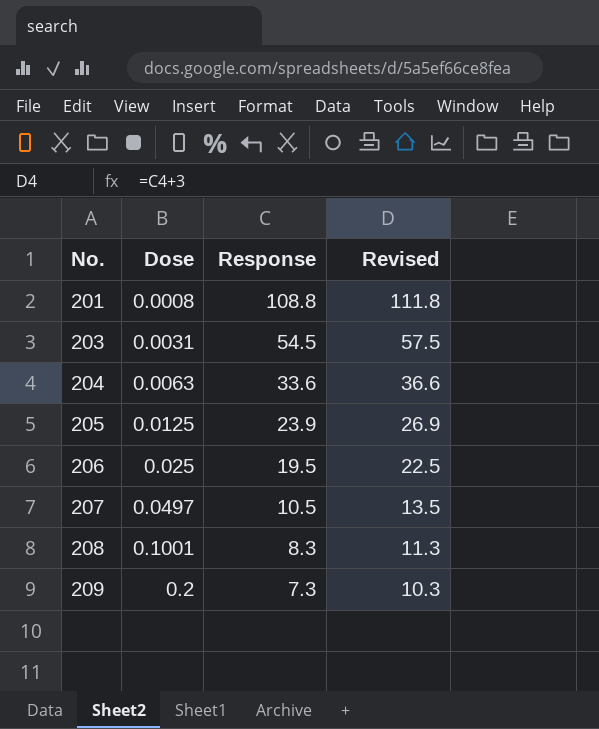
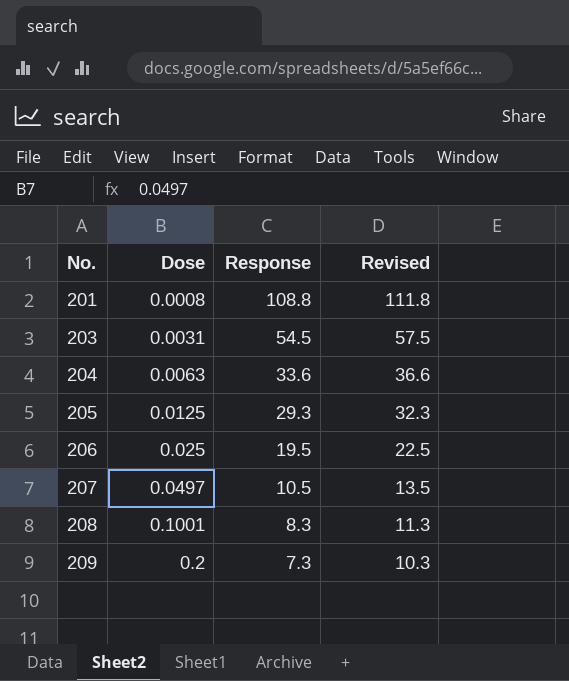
205 | Response: 23.9 -> 29.3
205 | Revised: 26.9 -> 32.3

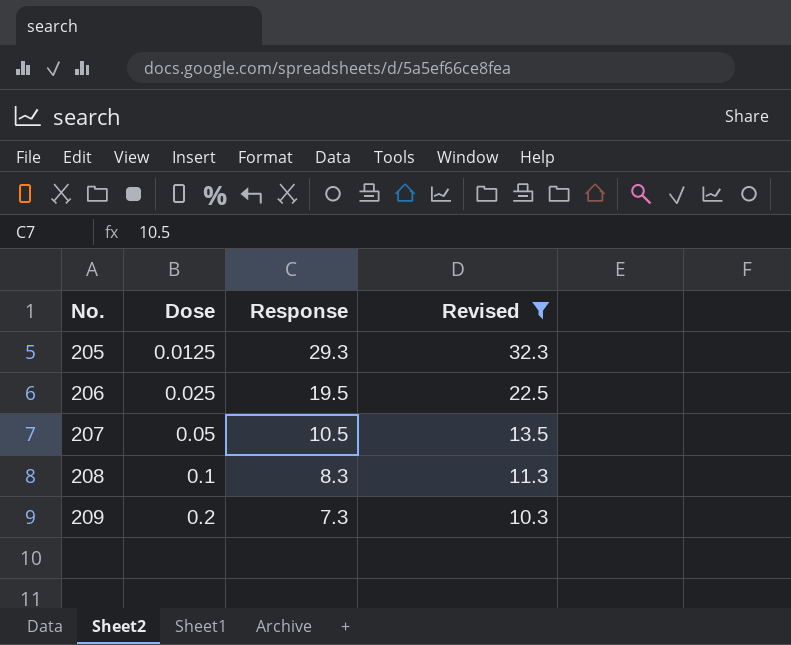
filter: none -> Revised <= 32.3
207 | Dose: 0.0497 -> 0.05
208 | Dose: 0.1001 -> 0.1

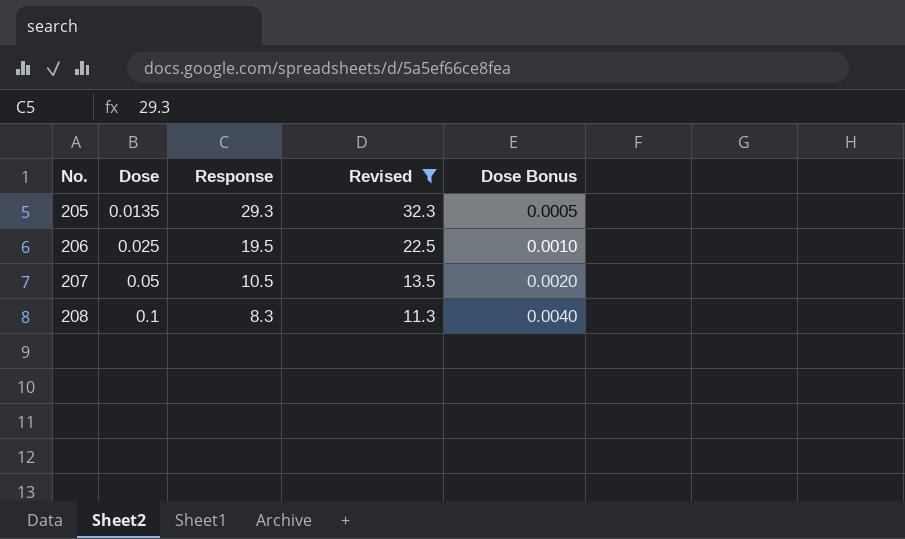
column Dose Bonus | formula: none -> [Dose] * 0.04
row 209: 0.2 | 7.3 | 10.3 -> none
205 | Dose: 0.0125 -> 0.0135

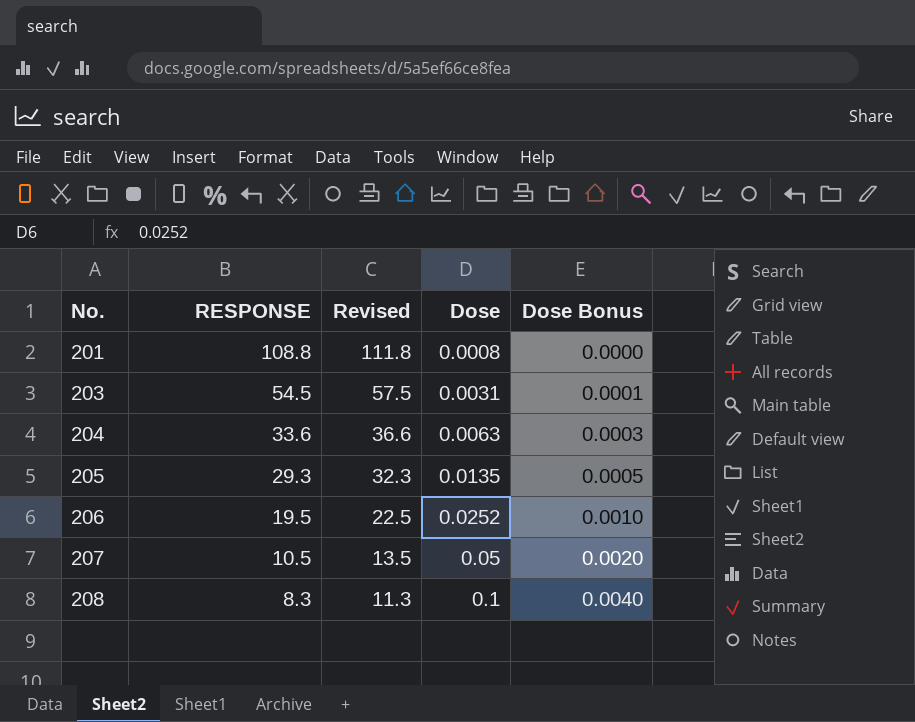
filter: Revised <= 32.3 -> none
column name: Response -> RESPONSE
column Dose | position: 2 -> 4
206 | Dose: 0.025 -> 0.0252

